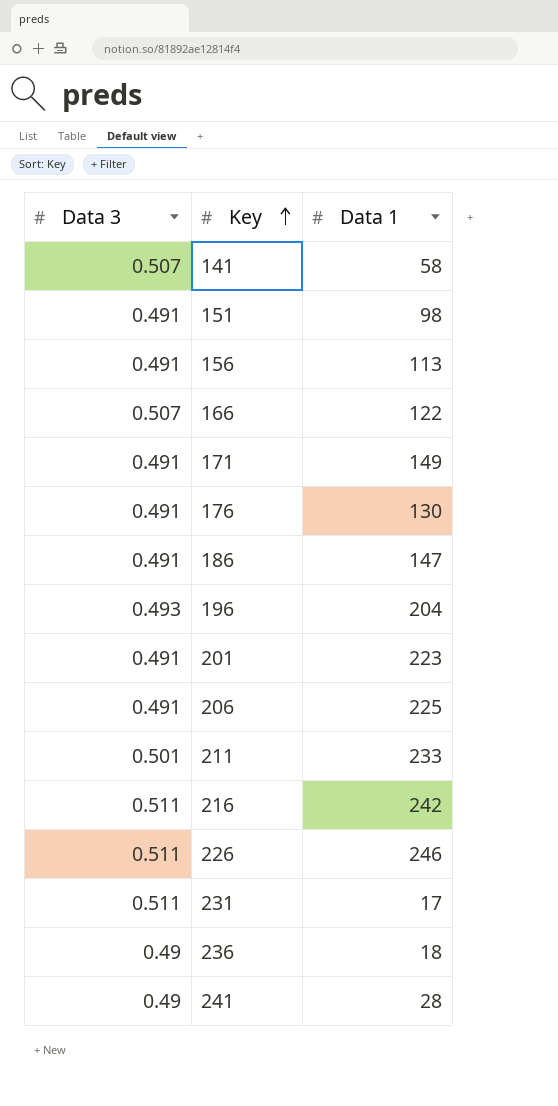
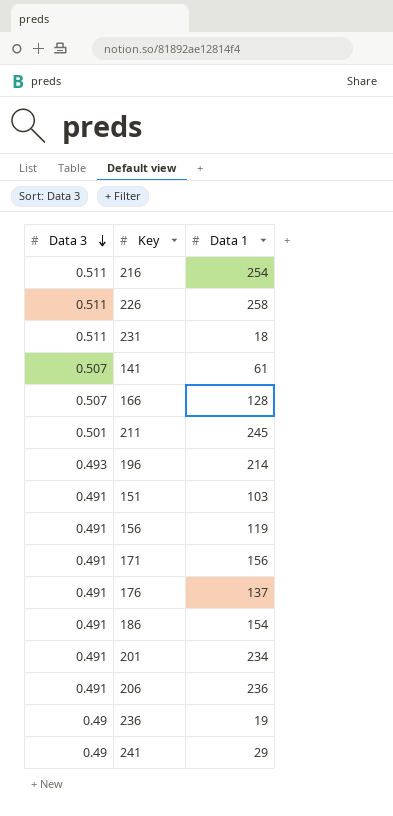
row order: Key ascending -> Data 3 descending
216 | Data 1: 242 -> 254
226 | Data 1: 246 -> 258
231 | Data 1: 17 -> 18
141 | Data 1: 58 -> 61
166 | Data 1: 122 -> 128
211 | Data 1: 233 -> 245
196 | Data 1: 204 -> 214
151 | Data 1: 98 -> 103
156 | Data 1: 113 -> 119
171 | Data 1: 149 -> 156
176 | Data 1: 130 -> 137
186 | Data 1: 147 -> 154
201 | Data 1: 223 -> 234
206 | Data 1: 225 -> 236
236 | Data 1: 18 -> 19
241 | Data 1: 28 -> 29

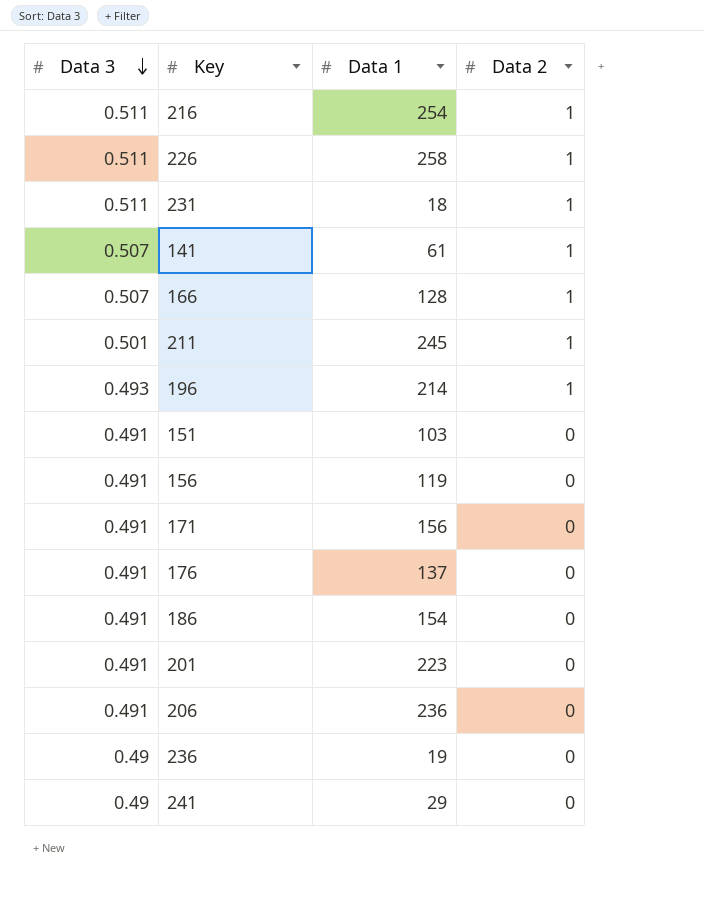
column Data 2 | position: none -> 4
201 | Data 1: 234 -> 223

